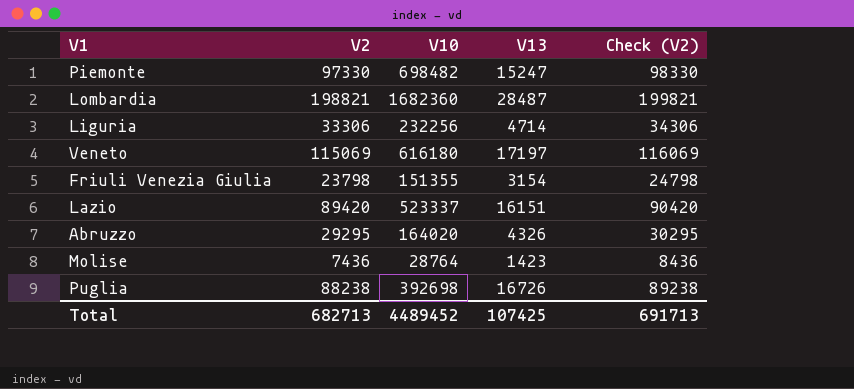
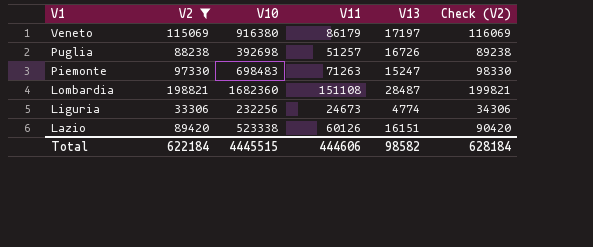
filter: none -> V2 >= 33306
row order: none -> V1 descending
column V11 | position: none -> 4
Veneto | V10: 616180 -> 916380
Piemonte | V10: 698482 -> 698483
Liguria | V13: 4714 -> 4774
Lazio | V10: 523337 -> 523338
Total | V2: 682713 -> 622184
Total | V10: 4489452 -> 4445515
Total | V13: 107425 -> 98582
Total | Check (V2): 691713 -> 628184

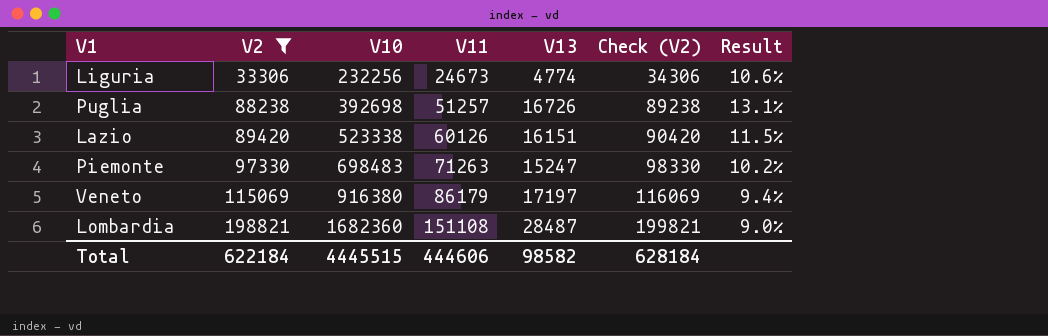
row order: V1 descending -> V2 ascending
column Result | formula: none -> [V11] / [V10]

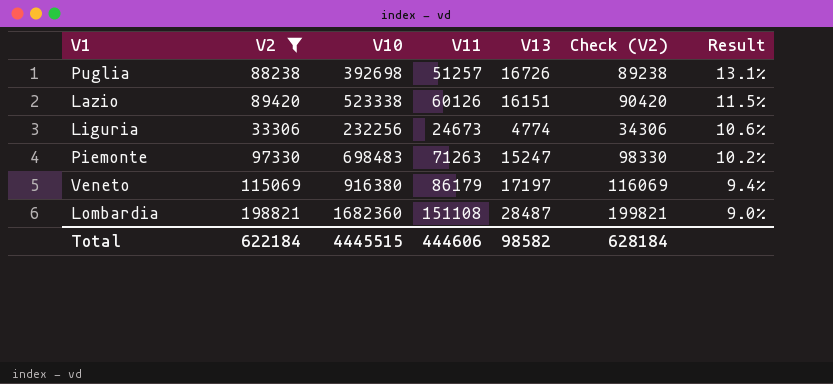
row order: V2 ascending -> Result descending

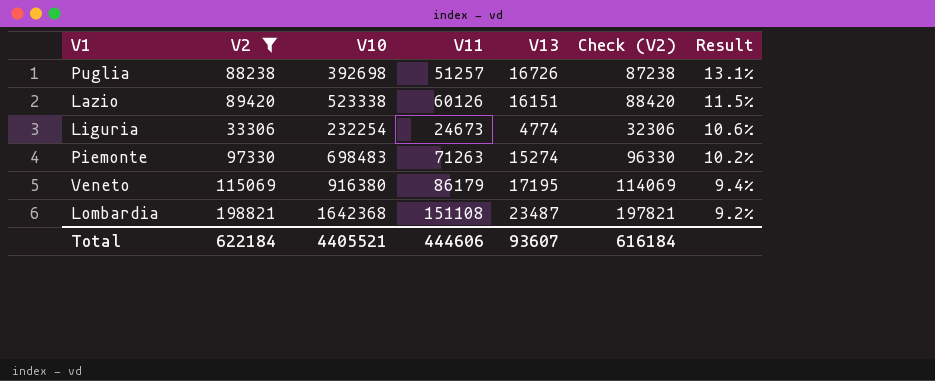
column Check (V2) | formula: [V2] + 1000 -> [V2] - 1000
Liguria | V10: 232256 -> 232254
Piemonte | V13: 15247 -> 15274
Veneto | V13: 17197 -> 17195
Lombardia | V10: 1682360 -> 1642368
Lombardia | V13: 28487 -> 23487
Lombardia | Result: 9.0% -> 9.2%
Total | V10: 4445515 -> 4405521
Total | V13: 98582 -> 93607
Total | Check (V2): 628184 -> 616184

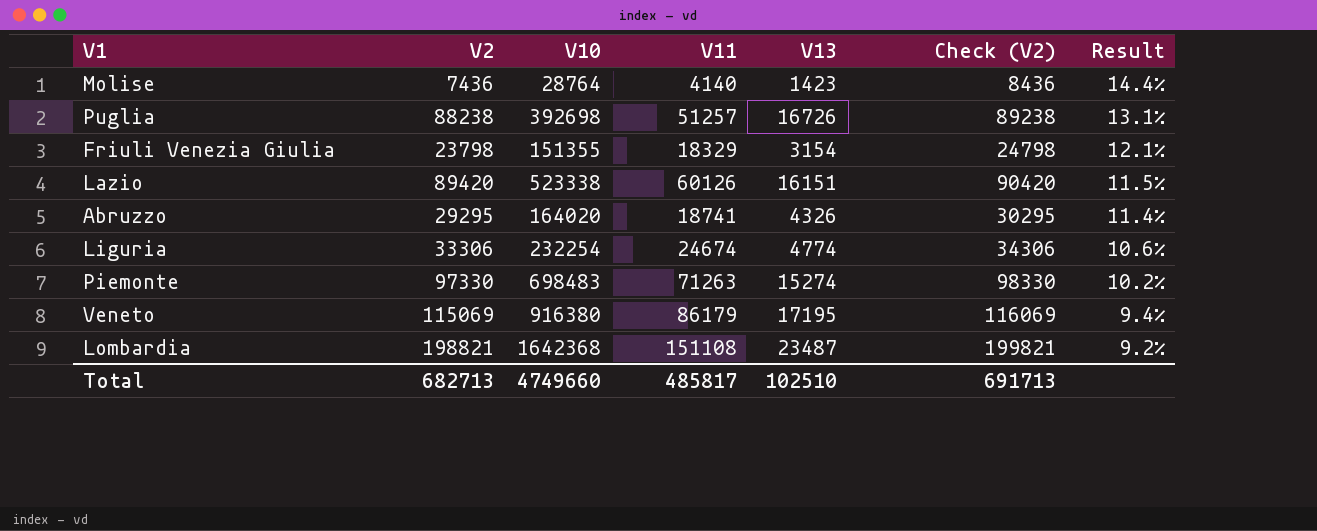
filter: V2 >= 33306 -> none
column Check (V2) | formula: [V2] - 1000 -> [V2] + 1000
Liguria | V11: 24673 -> 24674
Total | V2: 622184 -> 682713
Total | V10: 4405521 -> 4749660
Total | V11: 444606 -> 485817
Total | V13: 93607 -> 102510
Total | Check (V2): 616184 -> 691713

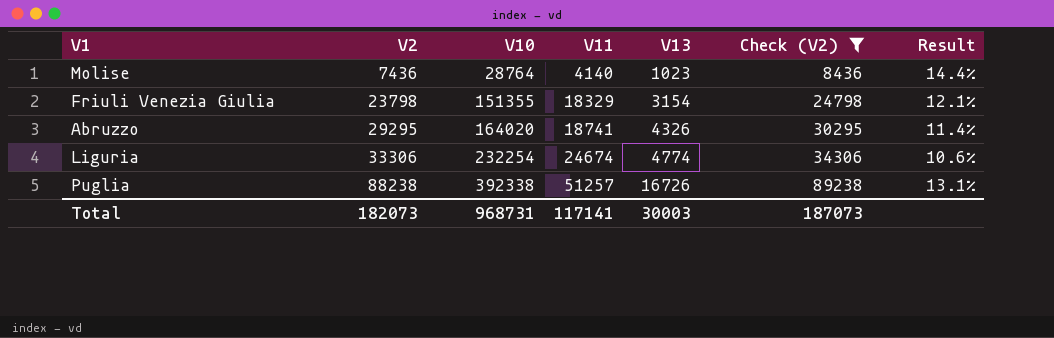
filter: none -> Check (V2) <= 89238
row order: Result descending -> V2 ascending
Molise | V13: 1423 -> 1023
Puglia | V10: 392698 -> 392338
Total | V2: 682713 -> 182073
Total | V10: 4749660 -> 968731
Total | V11: 485817 -> 117141
Total | V13: 102510 -> 30003
Total | Check (V2): 691713 -> 187073

